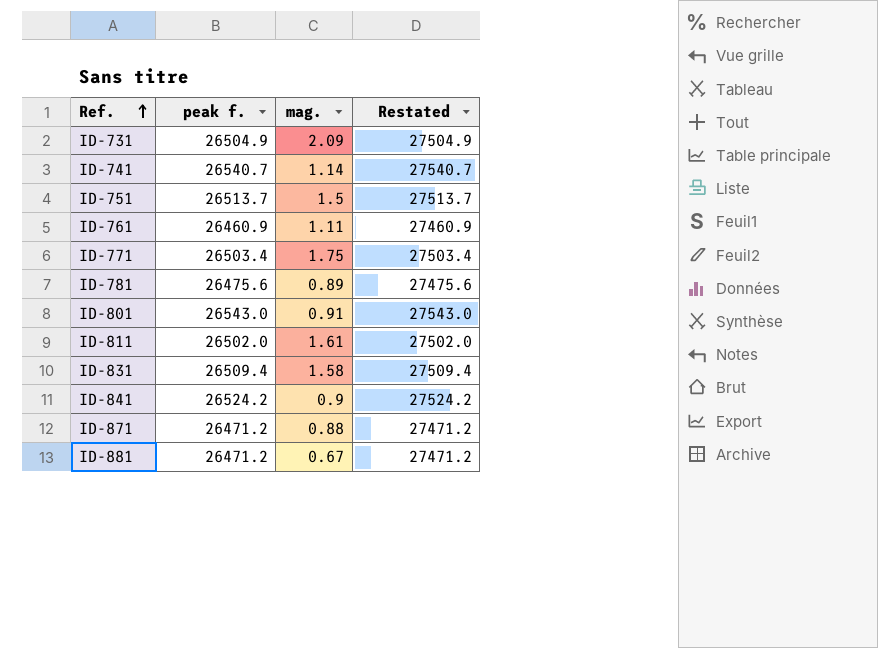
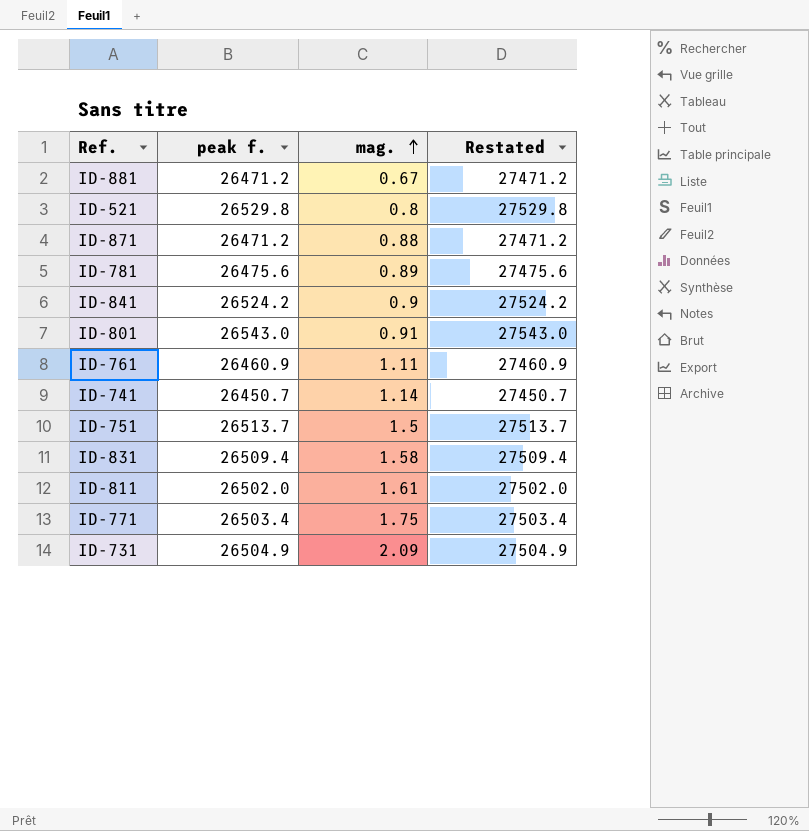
row order: Ref. ascending -> mag. ascending
row ID-521: none -> 26529.8 | 0.8 | 27529.8
ID-741 | peak f.: 26540.7 -> 26450.7
ID-741 | Restated: 27540.7 -> 27450.7

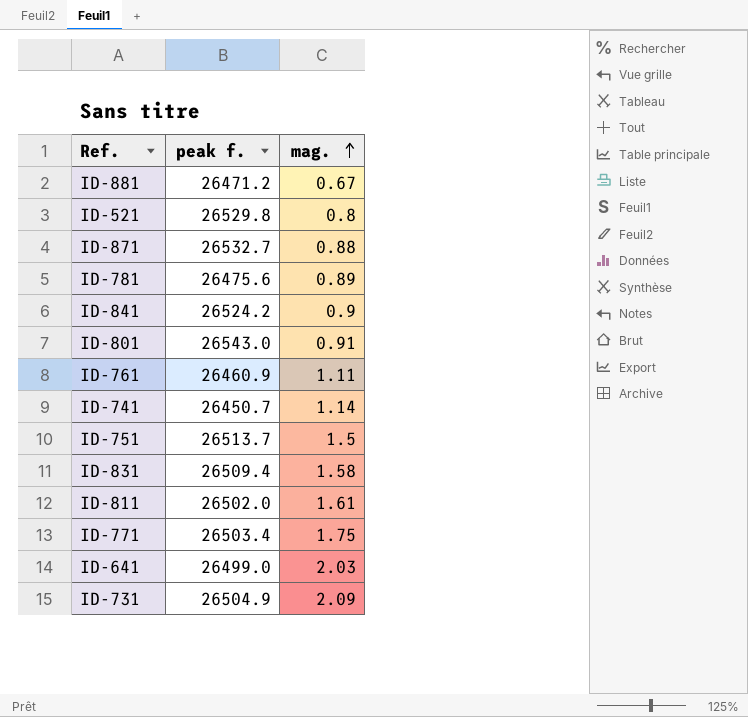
column Restated | formula: [peak f.] + 1000 -> none
ID-871 | peak f.: 26471.2 -> 26532.7
row ID-641: none -> 26499.0 | 2.03

